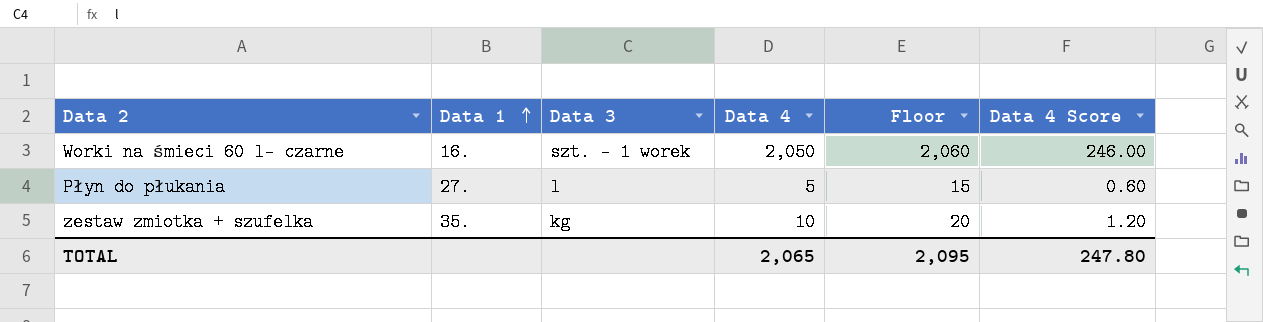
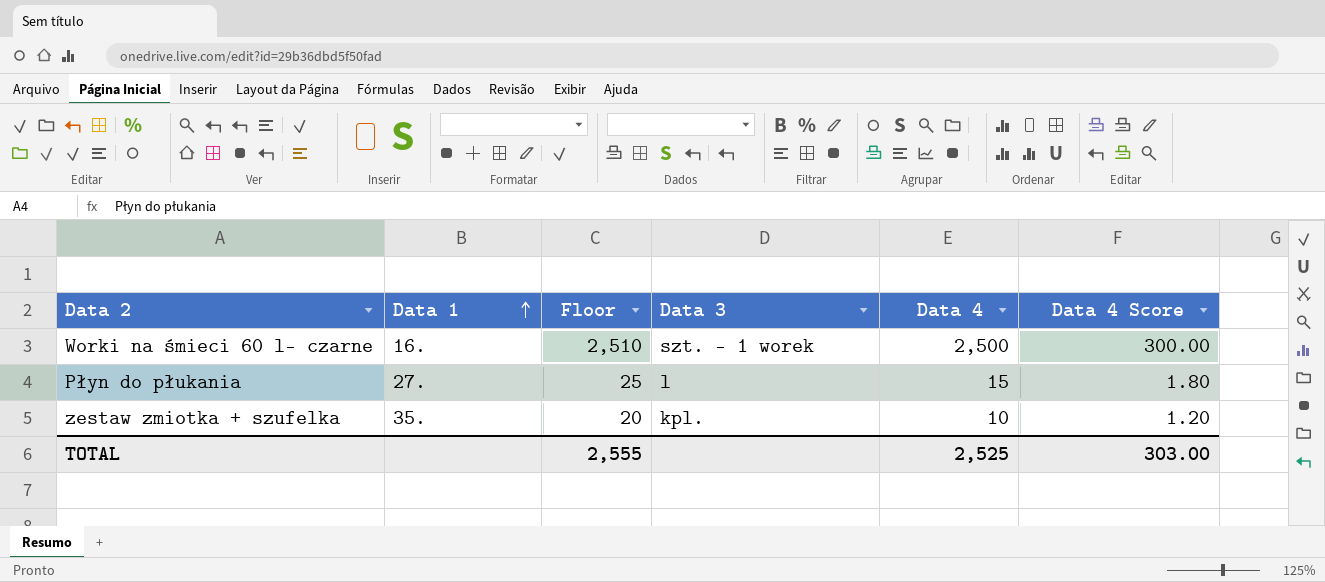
column Floor | position: 5 -> 3
Worki na śmieci 60 l- czarne | Floor: 2,060 -> 2,510
Worki na śmieci 60 l- czarne | Data 4: 2,050 -> 2,500
Worki na śmieci 60 l- czarne | Data 4 Score: 246.00 -> 300.00
Płyn do płukania | Floor: 15 -> 25
Płyn do płukania | Data 4: 5 -> 15
Płyn do płukania | Data 4 Score: 0.60 -> 1.80
zestaw zmiotka + szufelka | Data 3: kg -> kpl.
TOTAL | Floor: 2,095 -> 2,555
TOTAL | Data 4: 2,065 -> 2,525
TOTAL | Data 4 Score: 247.80 -> 303.00

